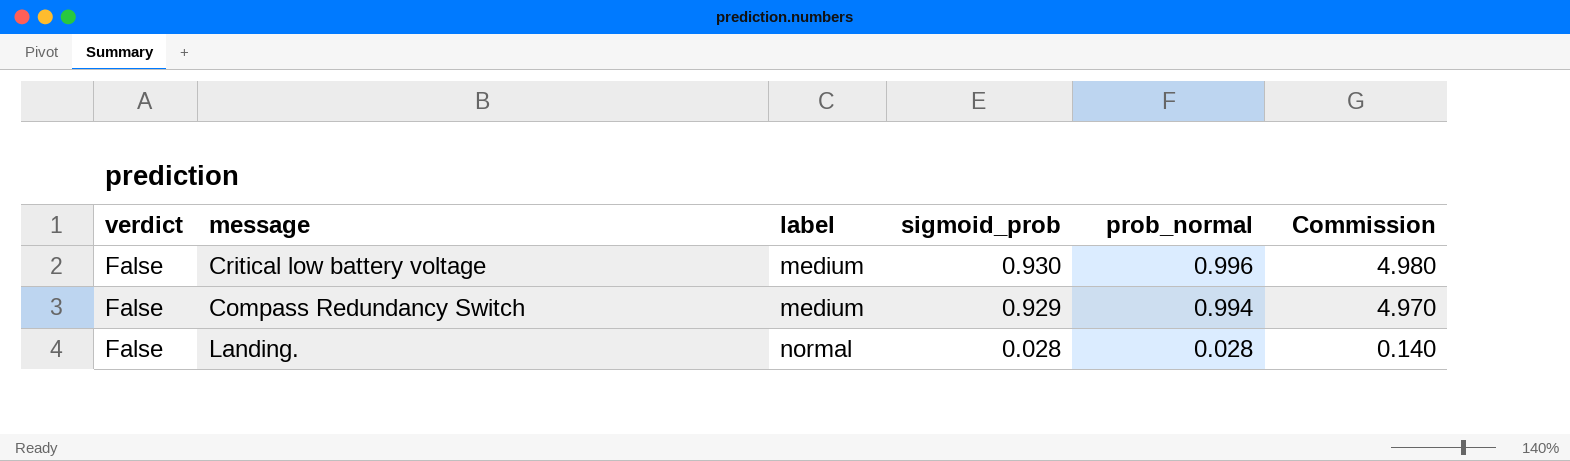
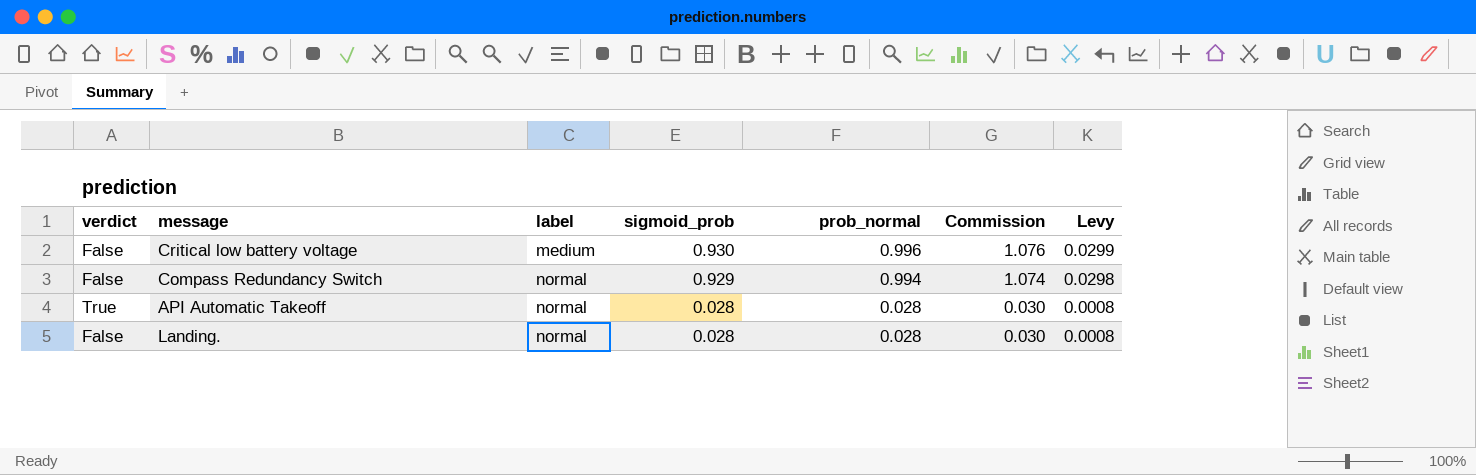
column Commission | formula: [prob_normal] * 5 -> [prob_normal] * 1.08
column Levy | formula: none -> [prob_normal] * 0.03
Compass Redundancy Switch | label: medium -> normal
row API Automatic Takeoff: none -> True | normal | 0.028 | 0.028 | 0.030 | 0.0008

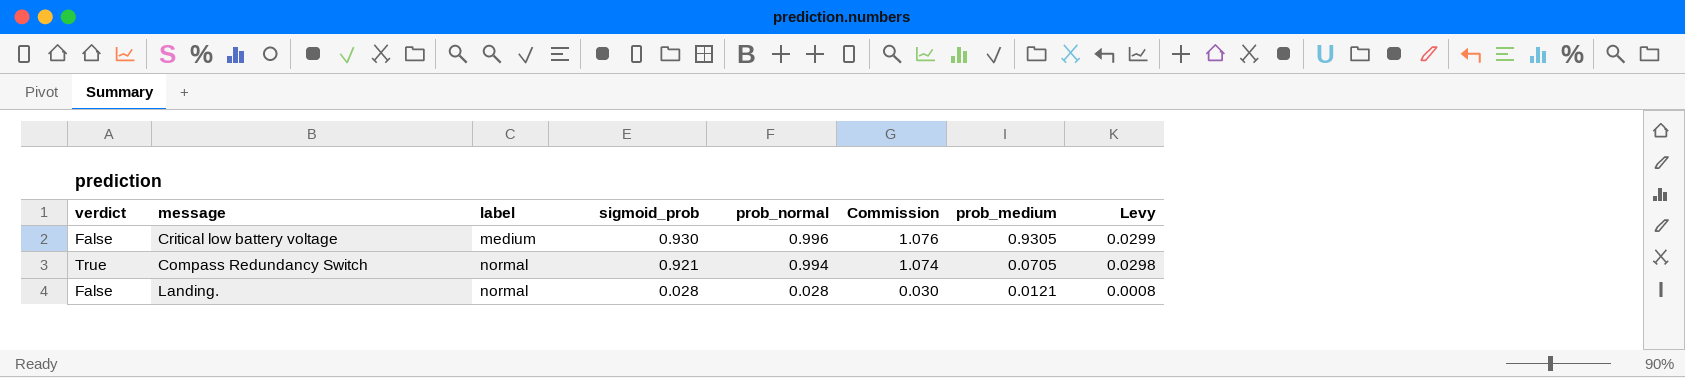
column prob_medium | position: none -> 7
row API Automatic Takeoff: True | normal | 0.028 | 0.028 | 0.030 | 0.0008 -> none
Compass Redundancy Switch | verdict: False -> True
Compass Redundancy Switch | sigmoid_prob: 0.929 -> 0.921

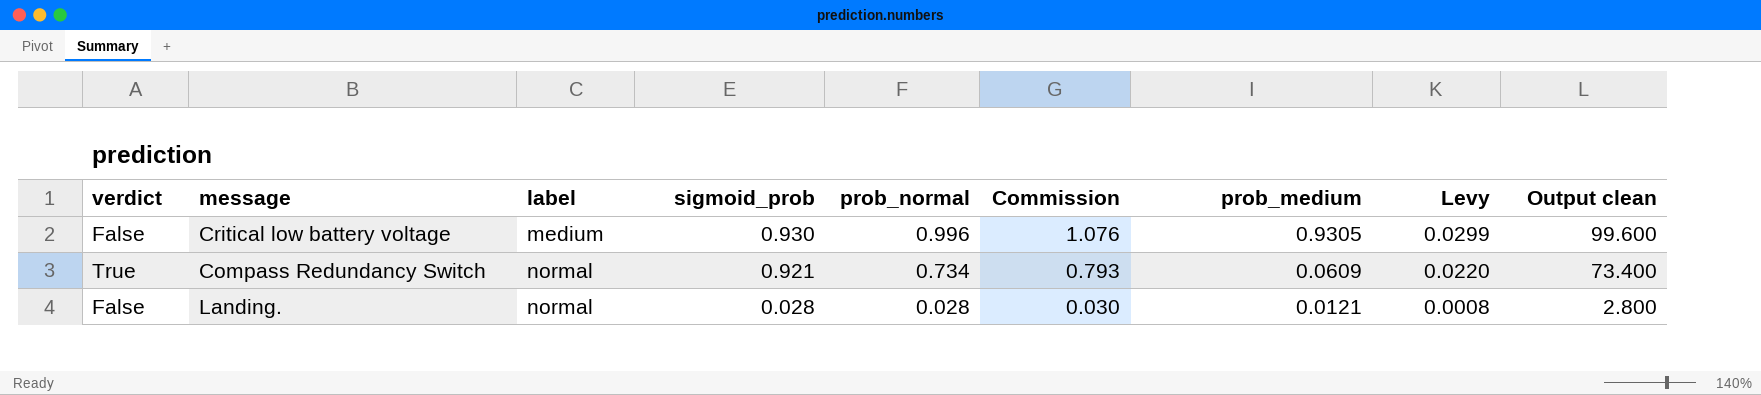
column Output clean | formula: none -> [prob_normal] * 100
Compass Redundancy Switch | prob_normal: 0.994 -> 0.734
Compass Redundancy Switch | Commission: 1.074 -> 0.793
Compass Redundancy Switch | prob_medium: 0.0705 -> 0.0609
Compass Redundancy Switch | Levy: 0.0298 -> 0.0220

